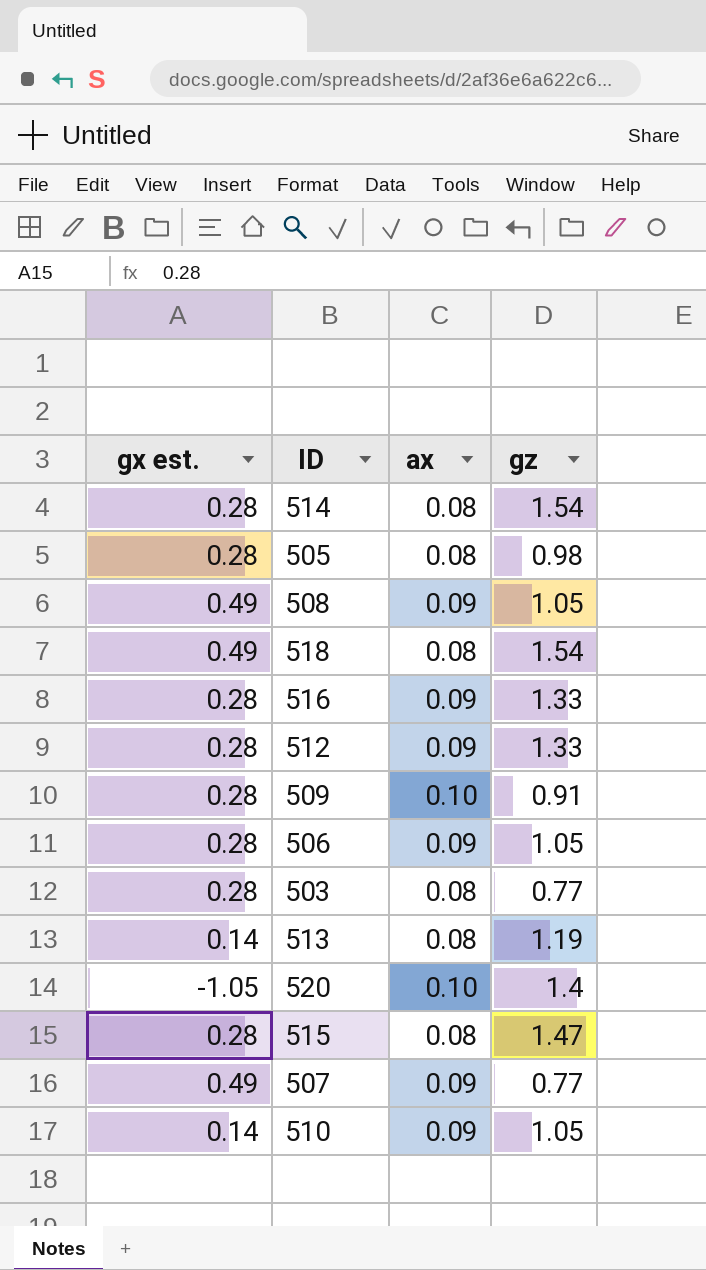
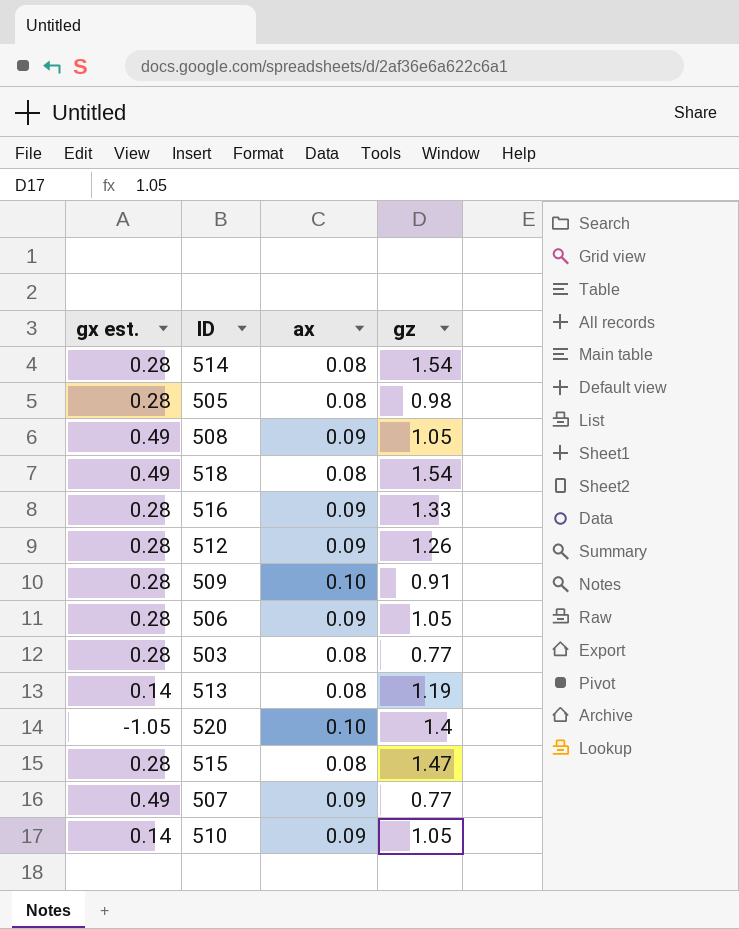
512 | gz: 1.33 -> 1.26

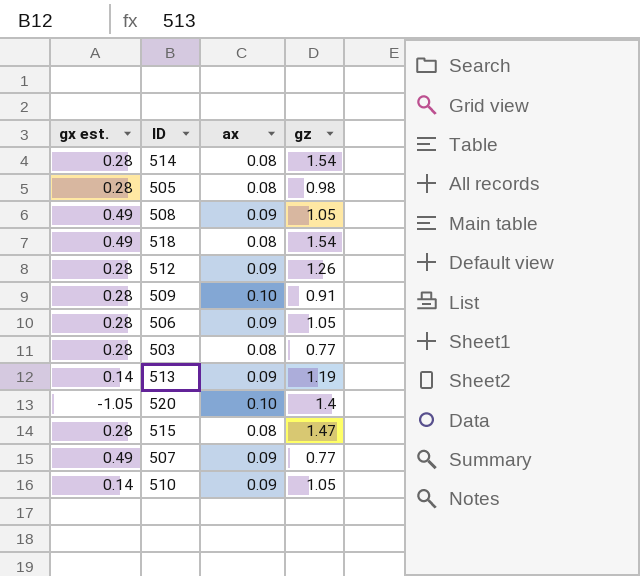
row 516: 0.28 | 0.09 | 1.33 -> none
513 | ax: 0.08 -> 0.09

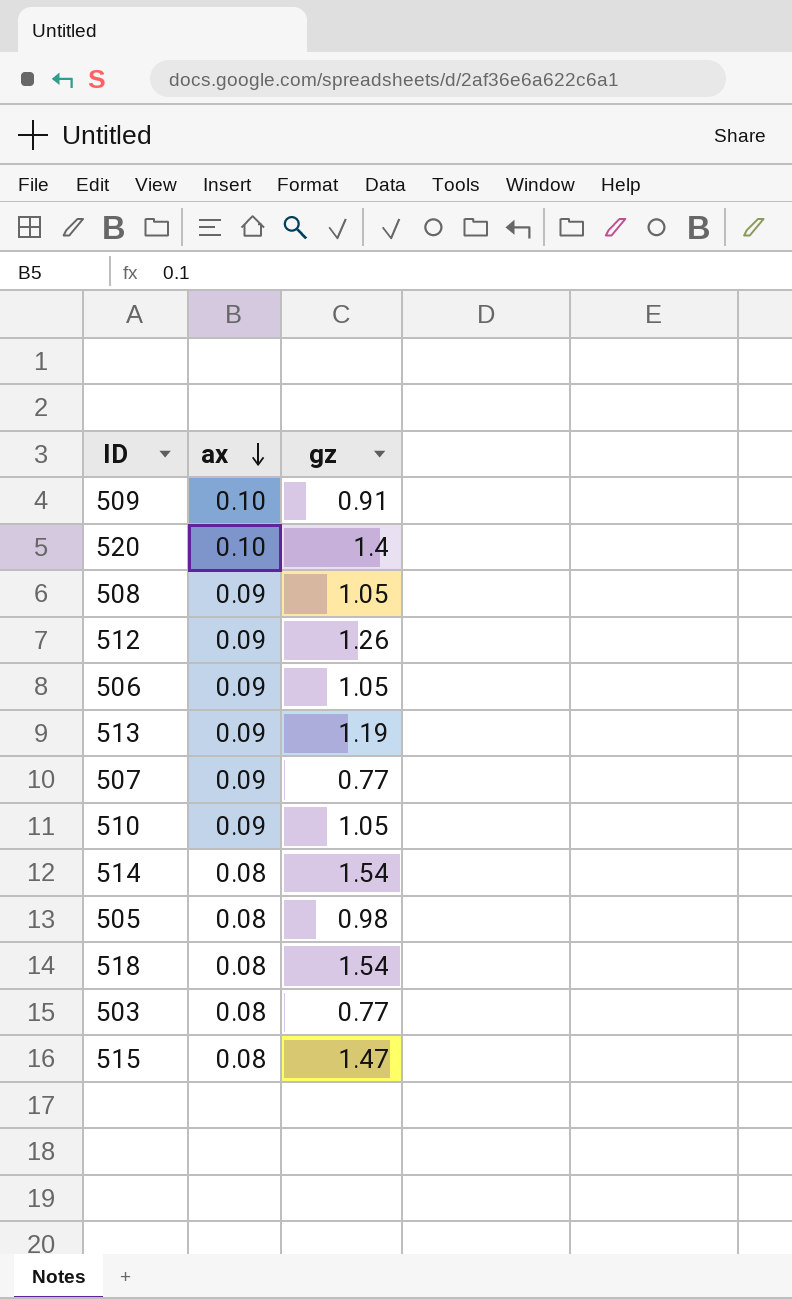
row order: none -> ax descending
column gx est. | position: 1 -> none

